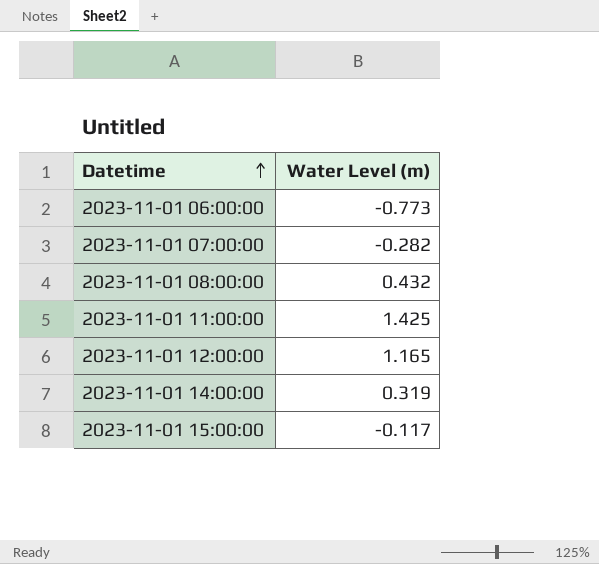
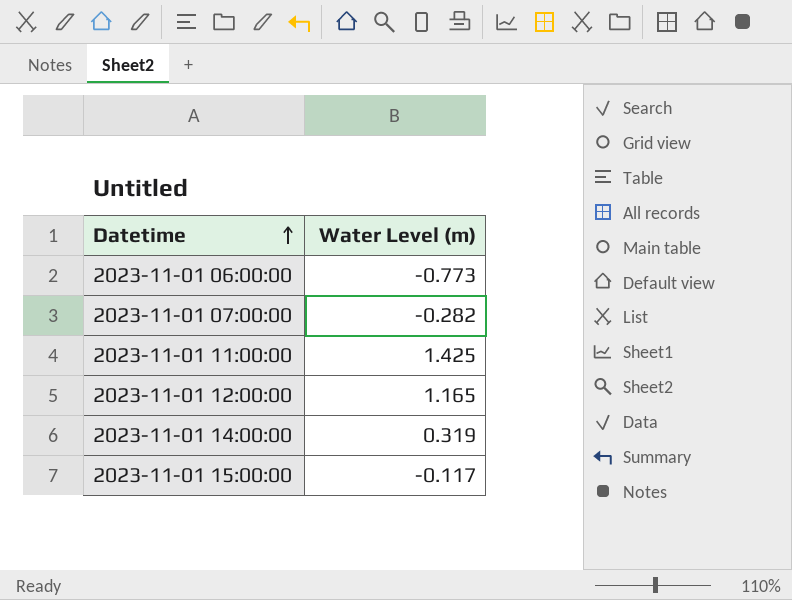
row 2023-11-01 08:00:00: 0.432 -> none

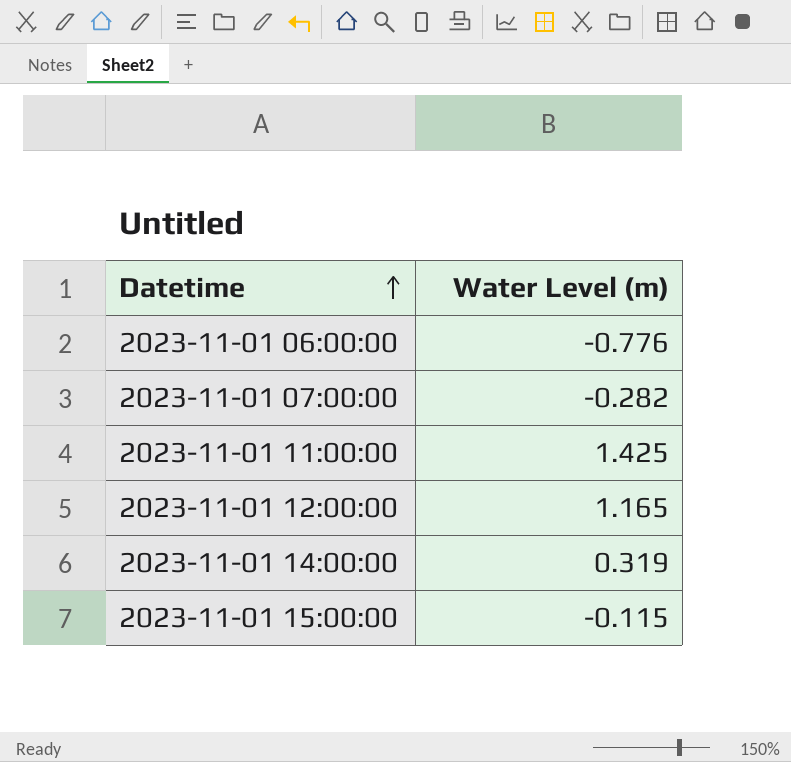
2023-11-01 06:00:00 | Water Level (m): -0.773 -> -0.776
2023-11-01 15:00:00 | Water Level (m): -0.117 -> -0.115

